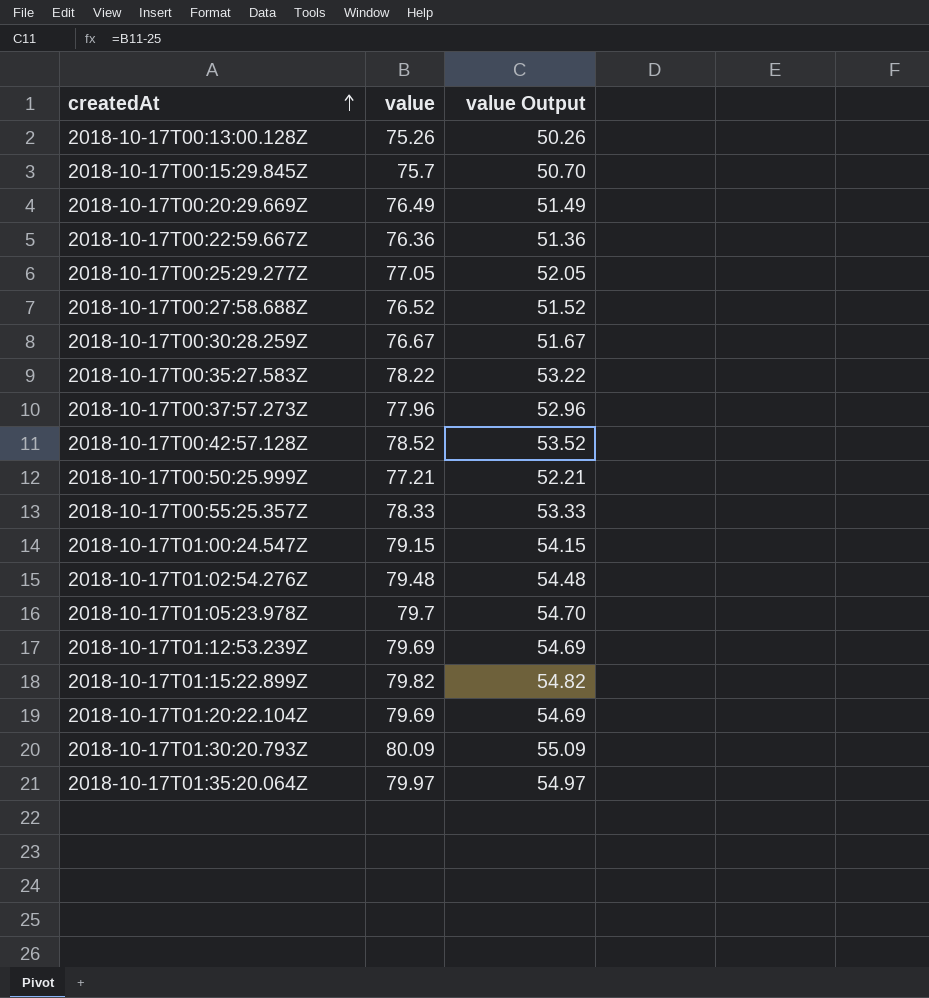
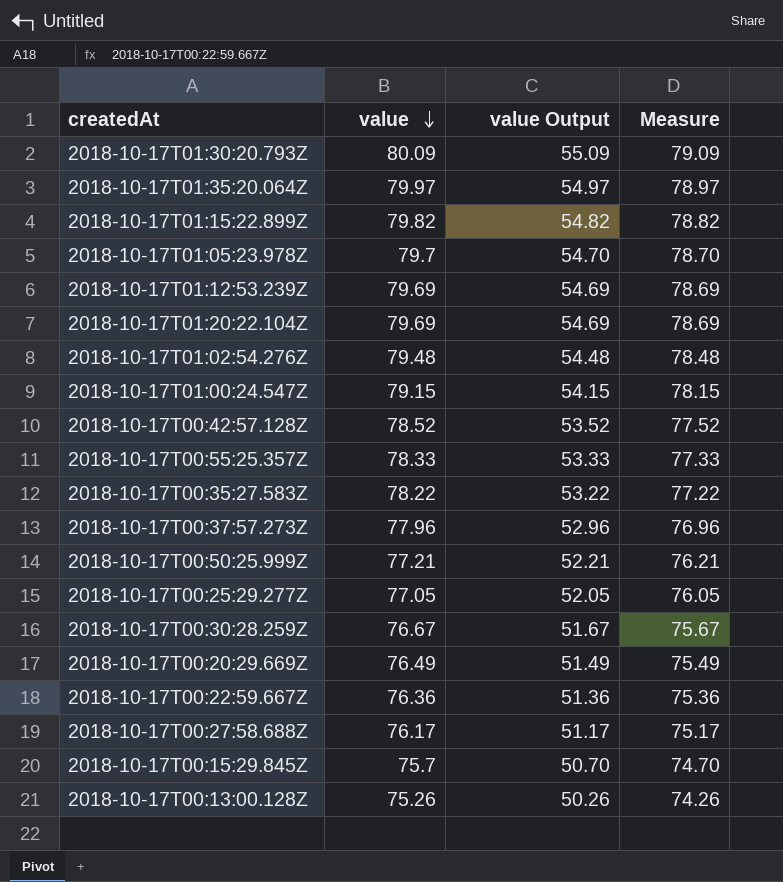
row order: createdAt ascending -> value descending
column Measure | formula: none -> [value] - 1
2018-10-17T00:27:58.688Z | value: 76.52 -> 76.17
2018-10-17T00:27:58.688Z | value Output: 51.52 -> 51.17

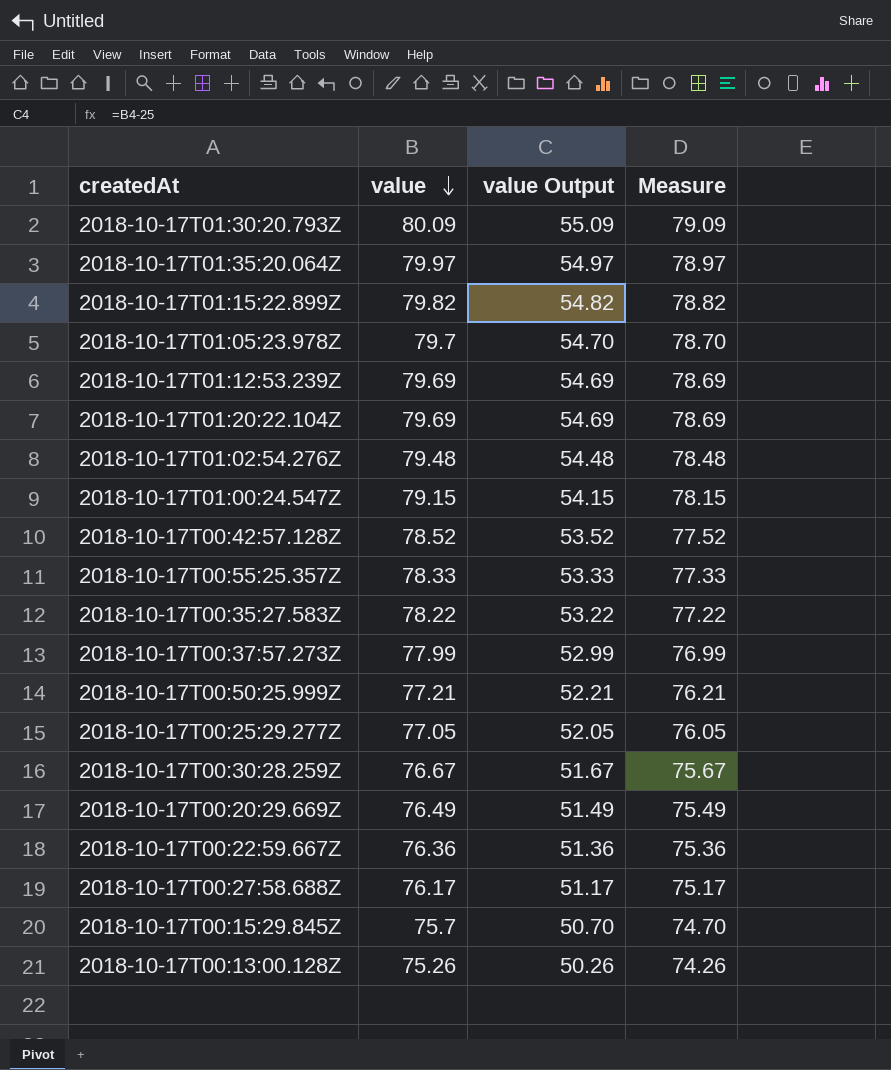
2018-10-17T00:37:57.273Z | value: 77.96 -> 77.99
2018-10-17T00:37:57.273Z | value Output: 52.96 -> 52.99
2018-10-17T00:37:57.273Z | Measure: 76.96 -> 76.99

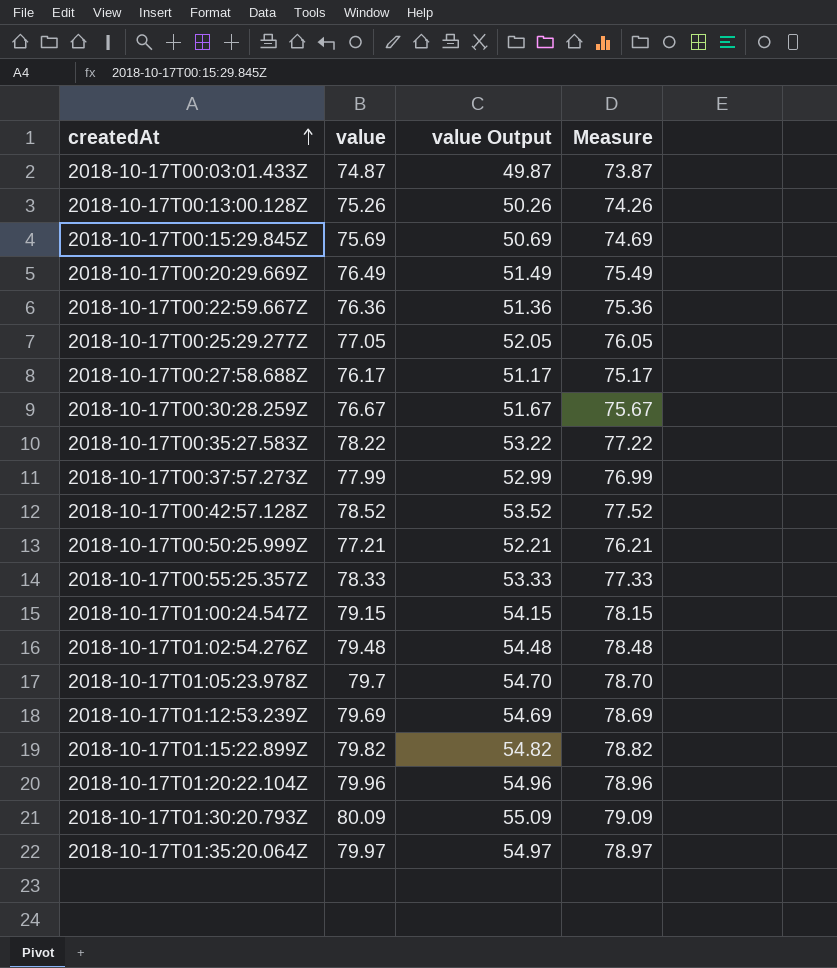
row order: value descending -> createdAt ascending
row 2018-10-17T00:03:01.433Z: none -> 74.87 | 49.87 | 73.87
2018-10-17T00:15:29.845Z | value: 75.7 -> 75.69
2018-10-17T00:15:29.845Z | value Output: 50.70 -> 50.69
2018-10-17T00:15:29.845Z | Measure: 74.70 -> 74.69
2018-10-17T01:20:22.104Z | value: 79.69 -> 79.96
2018-10-17T01:20:22.104Z | value Output: 54.69 -> 54.96
2018-10-17T01:20:22.104Z | Measure: 78.69 -> 78.96

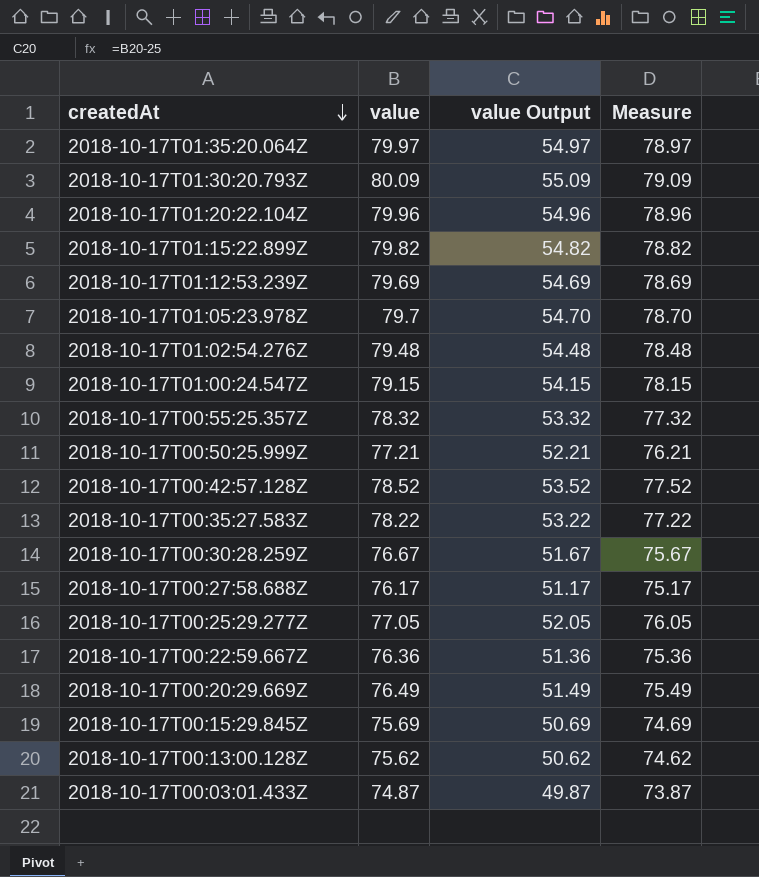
row order: createdAt ascending -> createdAt descending
row 2018-10-17T00:37:57.273Z: 77.99 | 52.99 | 76.99 -> none
2018-10-17T00:55:25.357Z | value: 78.33 -> 78.32
2018-10-17T00:55:25.357Z | value Output: 53.33 -> 53.32
2018-10-17T00:55:25.357Z | Measure: 77.33 -> 77.32
2018-10-17T00:13:00.128Z | value: 75.26 -> 75.62
2018-10-17T00:13:00.128Z | value Output: 50.26 -> 50.62
2018-10-17T00:13:00.128Z | Measure: 74.26 -> 74.62

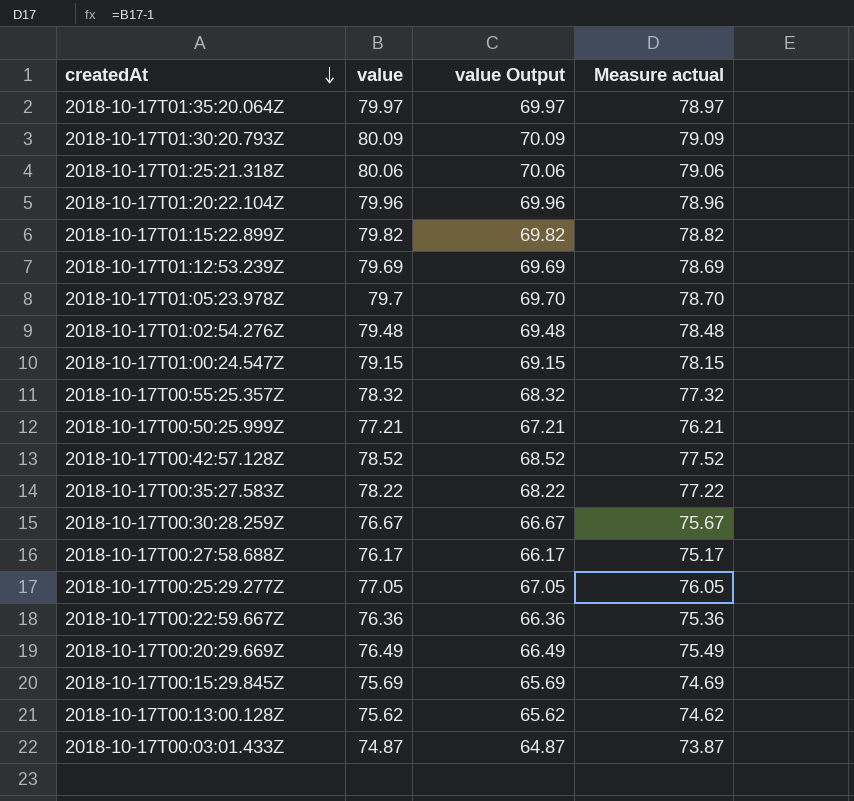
column value Output | formula: [value] - 25 -> [value] - 10
column name: Measure -> Measure actual
row 2018-10-17T01:25:21.318Z: none -> 80.06 | 70.06 | 79.06

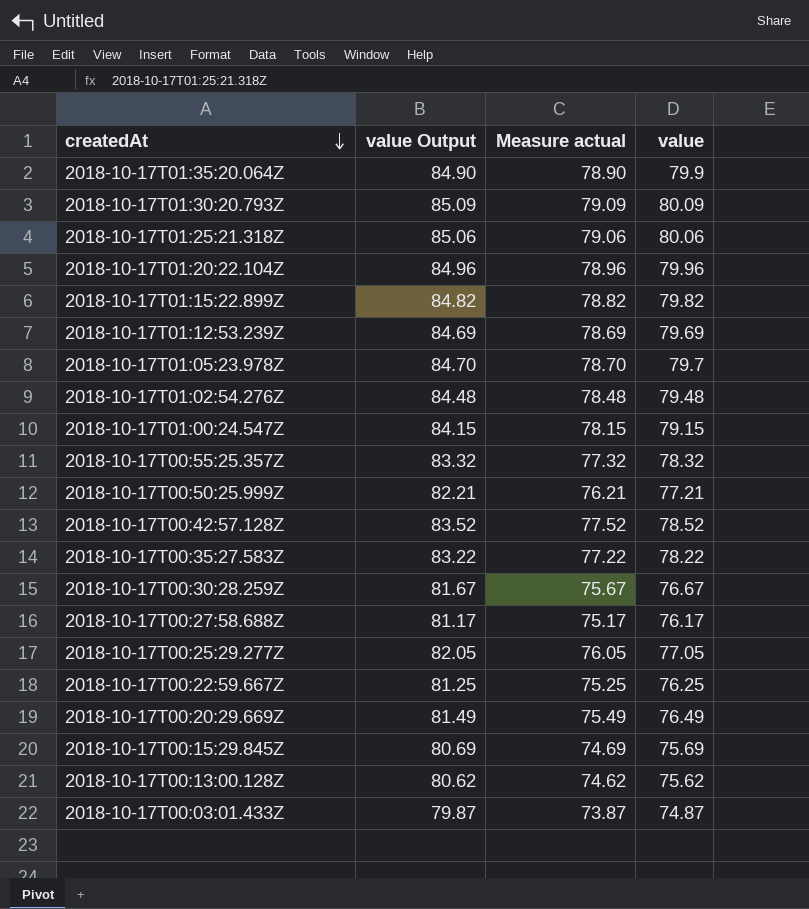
column value Output | formula: [value] - 10 -> [value] + 5
column value | position: 2 -> 4
2018-10-17T01:35:20.064Z | Measure actual: 78.97 -> 78.90
2018-10-17T01:35:20.064Z | value: 79.97 -> 79.9
2018-10-17T00:22:59.667Z | Measure actual: 75.36 -> 75.25
2018-10-17T00:22:59.667Z | value: 76.36 -> 76.25

